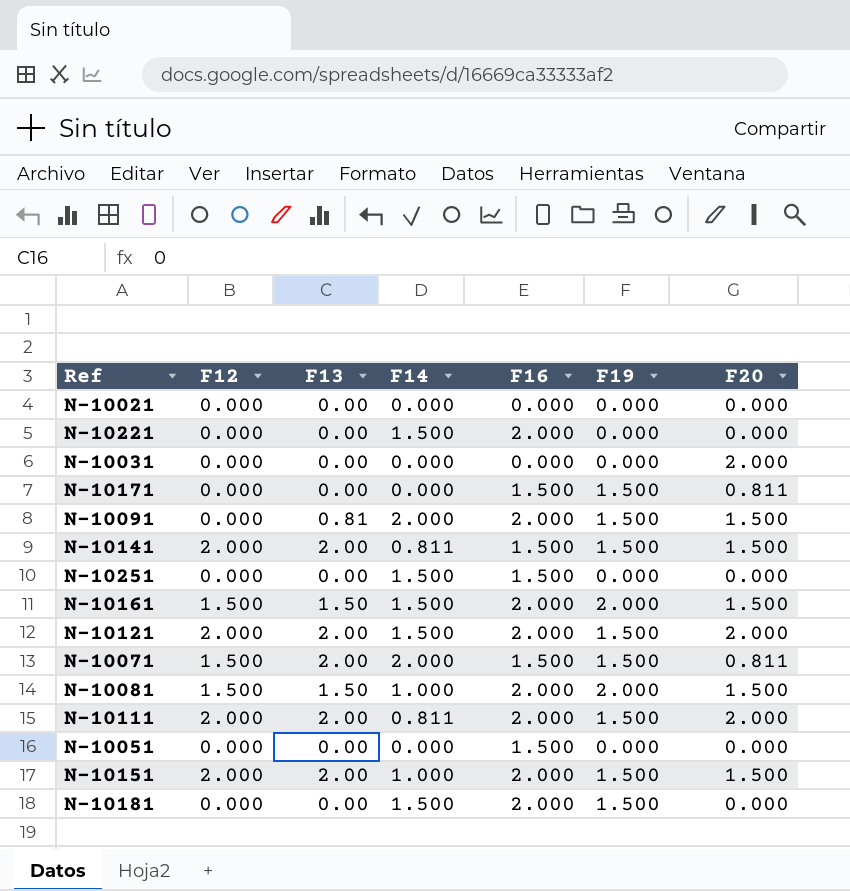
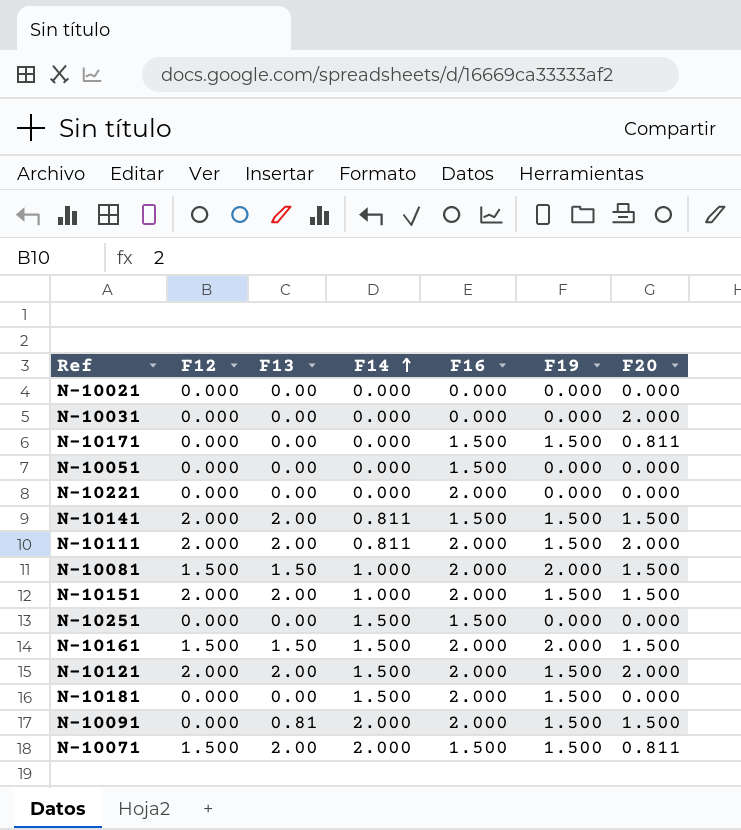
row order: none -> F14 ascending
N-10221 | F14: 1.500 -> 0.000

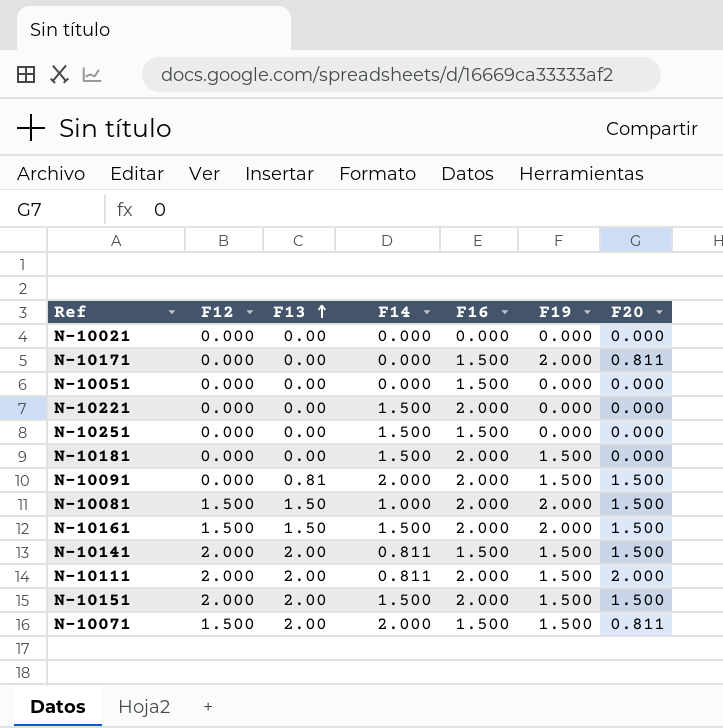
row order: F14 ascending -> F13 ascending
row N-10031: 0.000 | 0.00 | 0.000 | 0.000 | 0.000 | 2.000 -> none
row N-10121: 2.000 | 2.00 | 1.500 | 2.000 | 1.500 | 2.000 -> none
N-10171 | F19: 1.500 -> 2.000
N-10221 | F14: 0.000 -> 1.500
N-10151 | F14: 1.000 -> 1.500

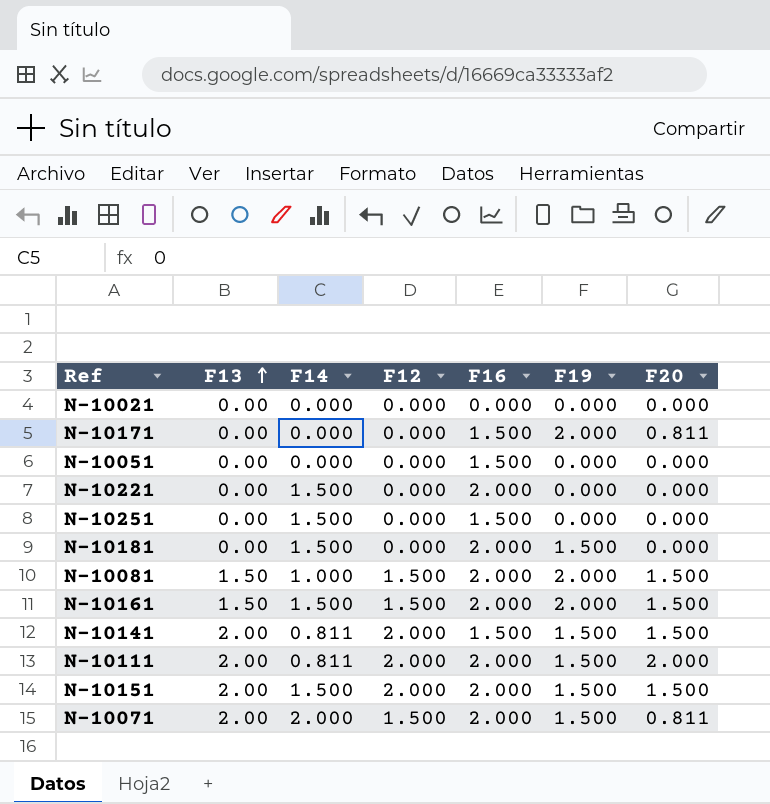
column F12 | position: 2 -> 4
row N-10091: 0.000 | 0.81 | 2.000 | 2.000 | 1.500 | 1.500 -> none
N-10071 | F16: 1.500 -> 2.000

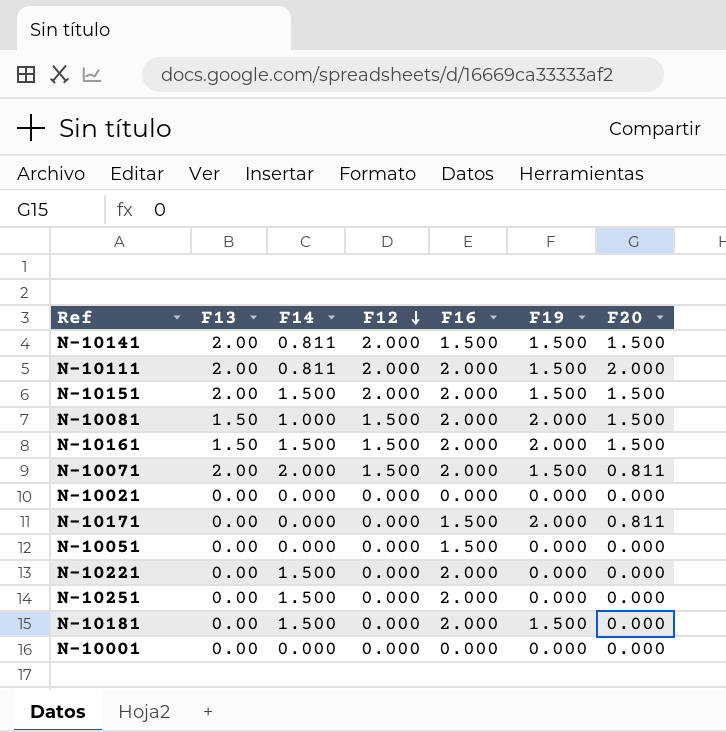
row order: F13 ascending -> F12 descending
N-10251 | F16: 1.500 -> 2.000
row N-10001: none -> 0.00 | 0.000 | 0.000 | 0.000 | 0.000 | 0.000

